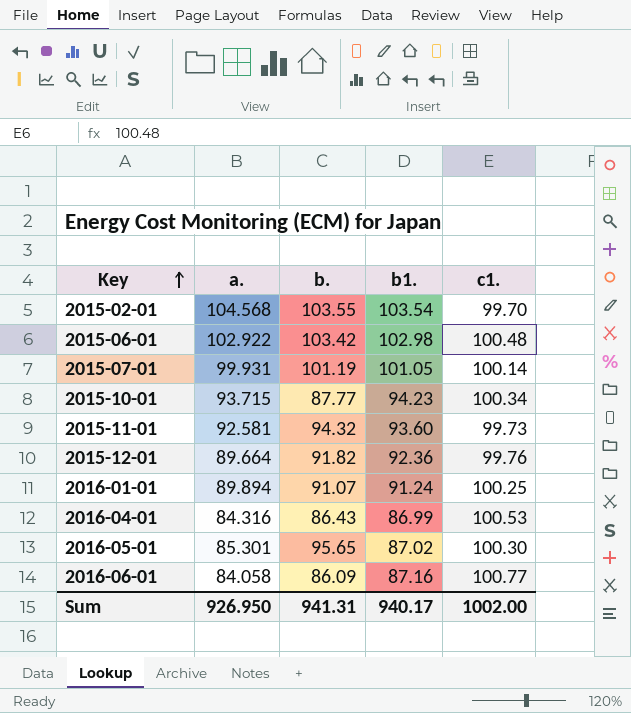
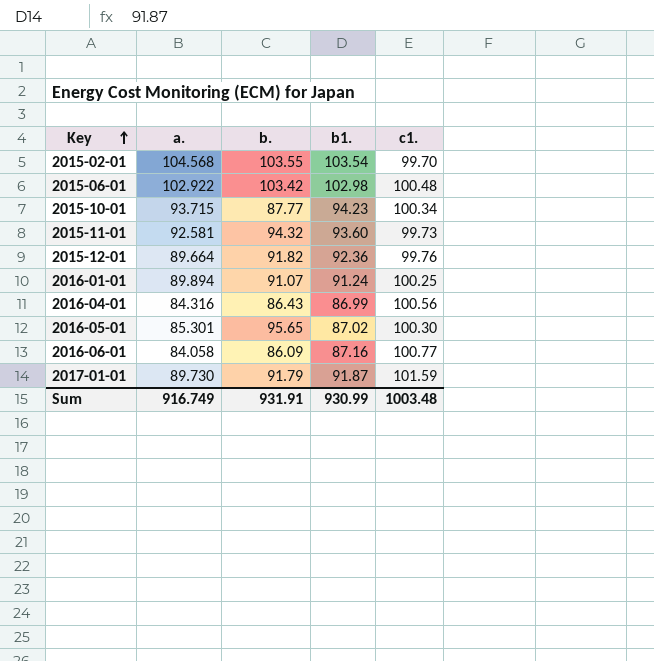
row 2015-07-01: 99.931 | 101.19 | 101.05 | 100.14 -> none
2016-04-01 | c1.: 100.53 -> 100.56
row 2017-01-01: none -> 89.730 | 91.79 | 91.87 | 101.59
Sum | a.: 926.950 -> 916.749
Sum | b.: 941.31 -> 931.91
Sum | b1.: 940.17 -> 930.99
Sum | c1.: 1002.00 -> 1003.48

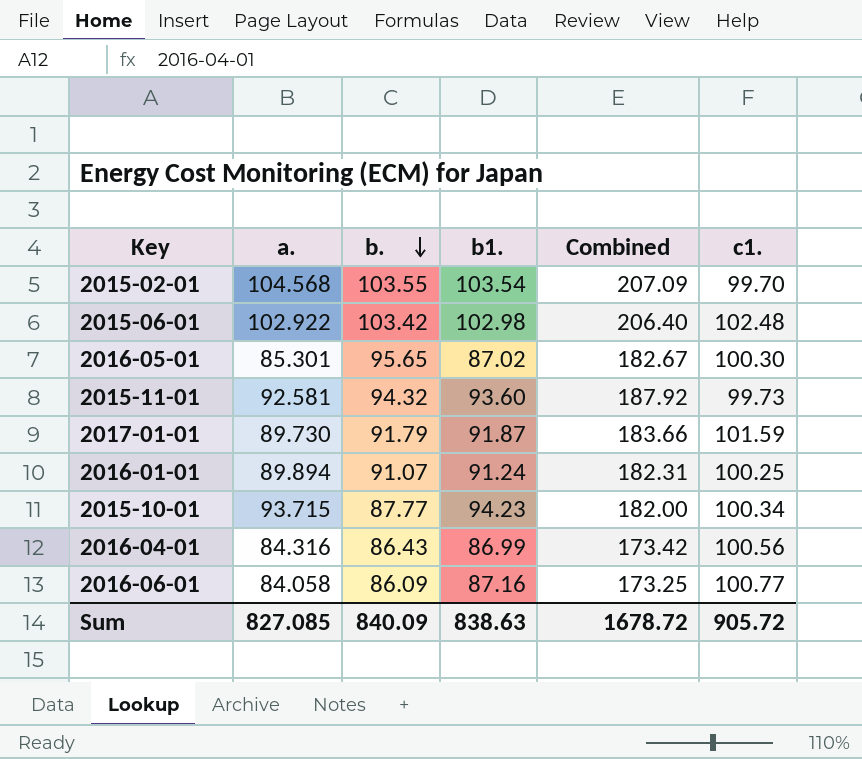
row order: Key ascending -> b. descending
column Combined | formula: none -> [b.] + [b1.]
row 2015-12-01: 89.664 | 91.82 | 92.36 | 99.76 -> none
2015-06-01 | c1.: 100.48 -> 102.48
Sum | a.: 916.749 -> 827.085
Sum | b.: 931.91 -> 840.09
Sum | b1.: 930.99 -> 838.63
Sum | c1.: 1003.48 -> 905.72

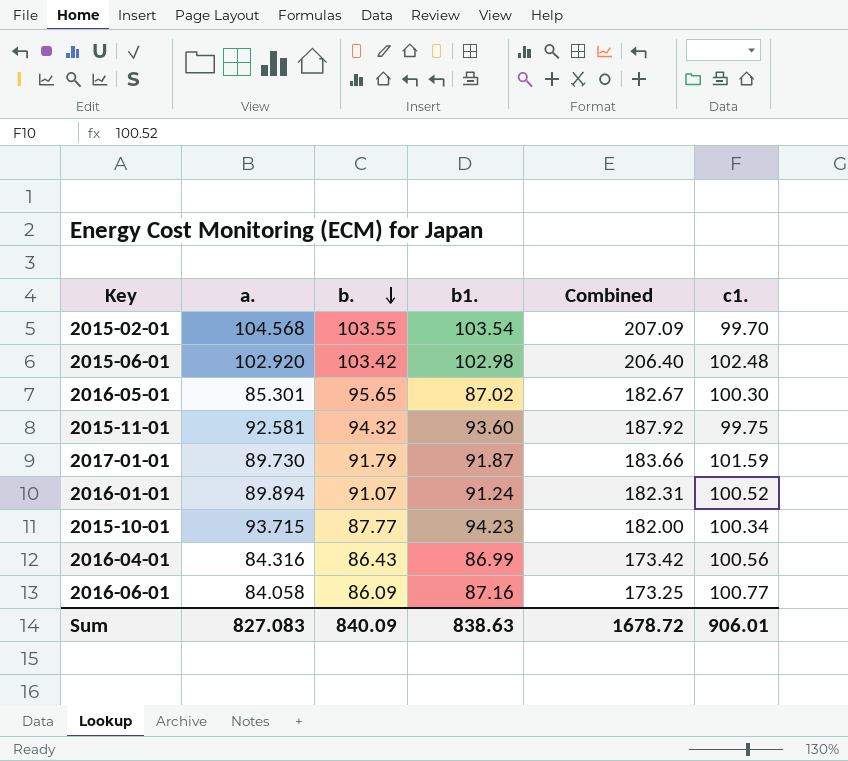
2015-06-01 | a.: 102.922 -> 102.920
2015-11-01 | c1.: 99.73 -> 99.75
2016-01-01 | c1.: 100.25 -> 100.52
Sum | a.: 827.085 -> 827.083
Sum | c1.: 905.72 -> 906.01

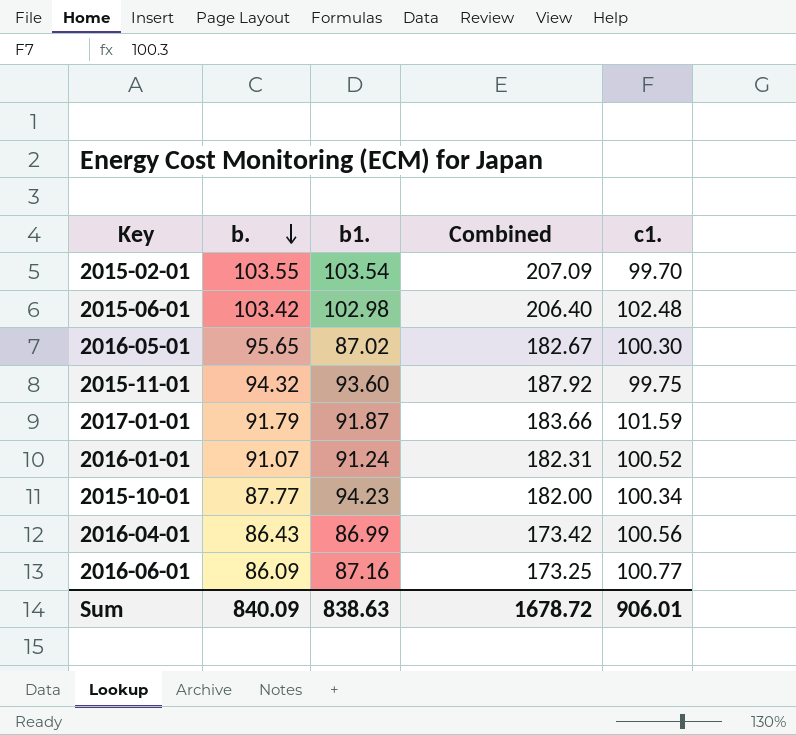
column a. | position: 2 -> none

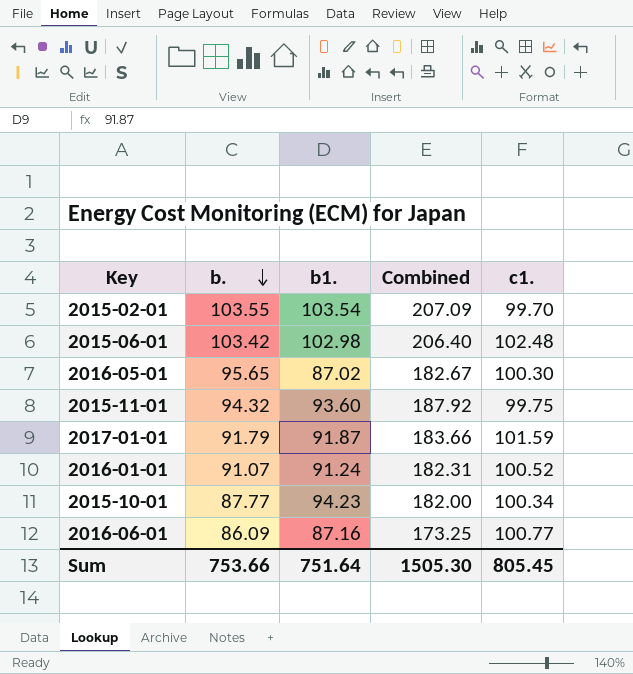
row 2016-04-01: 86.43 | 86.99 | 173.42 | 100.56 -> none
Sum | b.: 840.09 -> 753.66
Sum | b1.: 838.63 -> 751.64
Sum | Combined: 1678.72 -> 1505.30
Sum | c1.: 906.01 -> 805.45

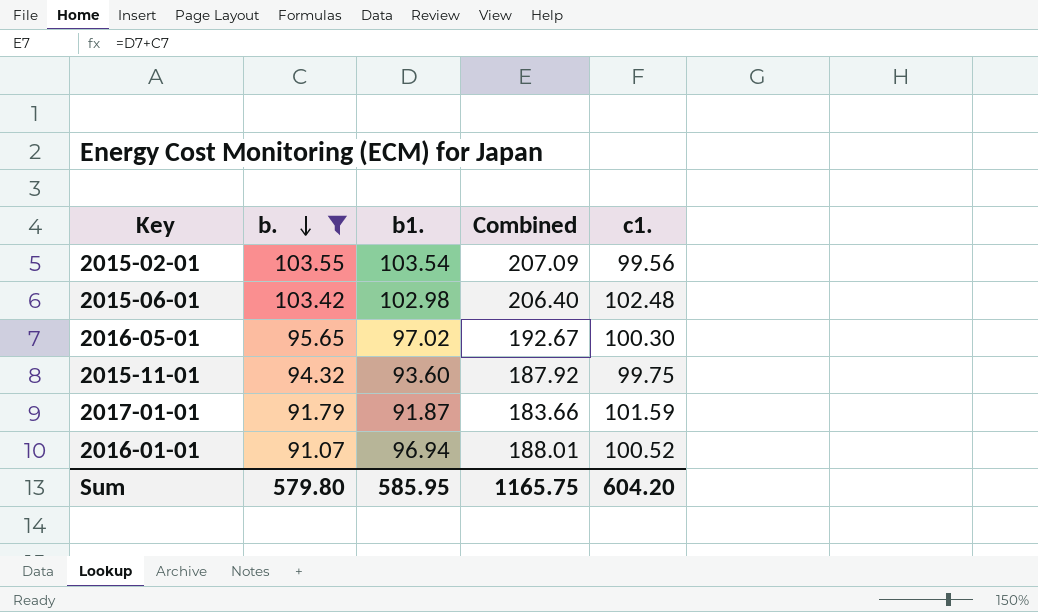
filter: none -> b. >= 91.07
2015-02-01 | c1.: 99.70 -> 99.56
2016-05-01 | b1.: 87.02 -> 97.02
2016-05-01 | Combined: 182.67 -> 192.67
2016-01-01 | b1.: 91.24 -> 96.94
2016-01-01 | Combined: 182.31 -> 188.01
Sum | b.: 753.66 -> 579.80
Sum | b1.: 751.64 -> 585.95
Sum | Combined: 1505.30 -> 1165.75
Sum | c1.: 805.45 -> 604.20

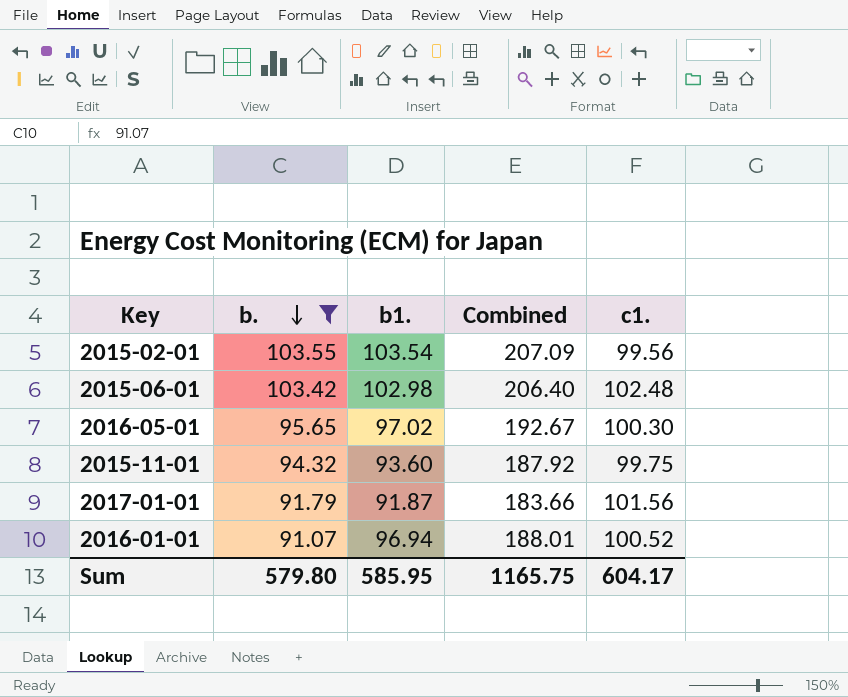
2017-01-01 | c1.: 101.59 -> 101.56
Sum | c1.: 604.20 -> 604.17

